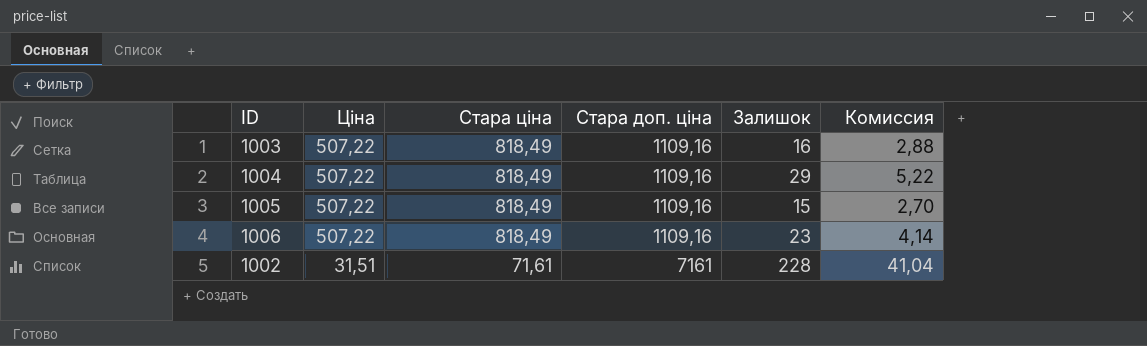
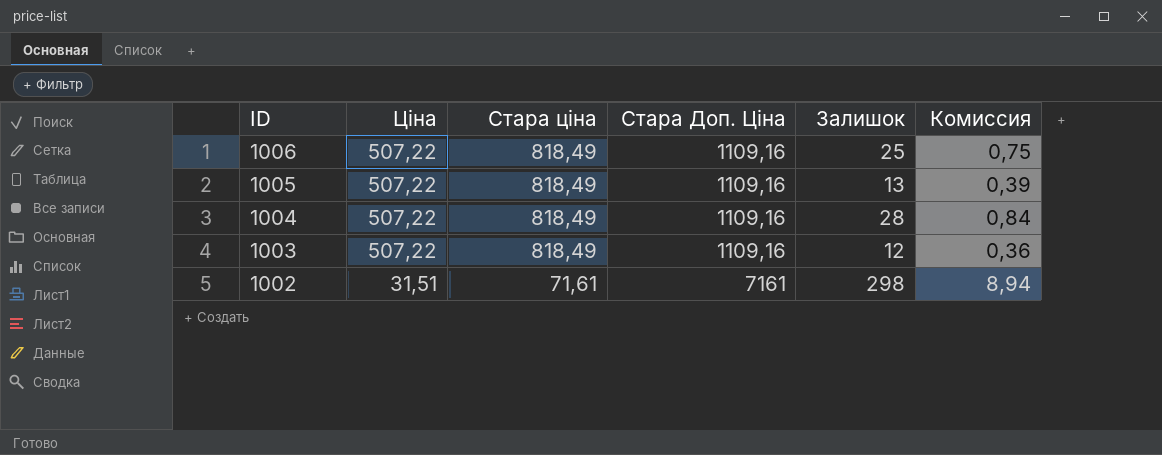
row order: Ціна descending -> ID descending
column name: Стара доп. ціна -> Стара Доп. Ціна
column Комиссия | formula: [Залишок] * 0,18 -> [Залишок] * 0,03
1006 | Залишок: 23 -> 25
1005 | Залишок: 15 -> 13
1004 | Залишок: 29 -> 28
1003 | Залишок: 16 -> 12
1002 | Залишок: 228 -> 298

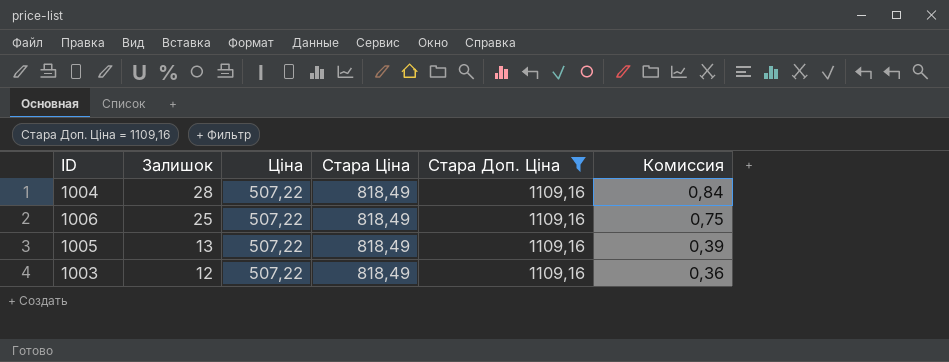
filter: none -> Стара Доп. Ціна = 1109,16
row order: ID descending -> Залишок descending
column Залишок | position: 5 -> 2
column name: Стара ціна -> Стара Ціна

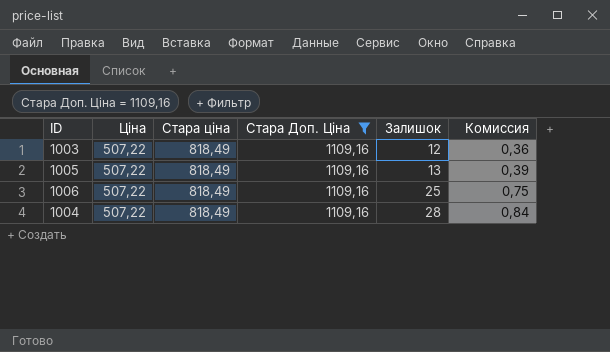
row order: Залишок descending -> Залишок ascending
column name: Стара Ціна -> Стара ціна
column Залишок | position: 2 -> 5

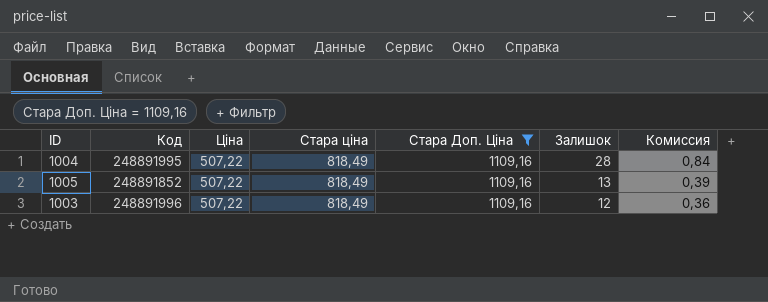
row order: Залишок ascending -> Залишок descending
column Код | position: none -> 2
row 1006: 507,22 | 818,49 | 1109,16 | 25 | 0,75 -> none

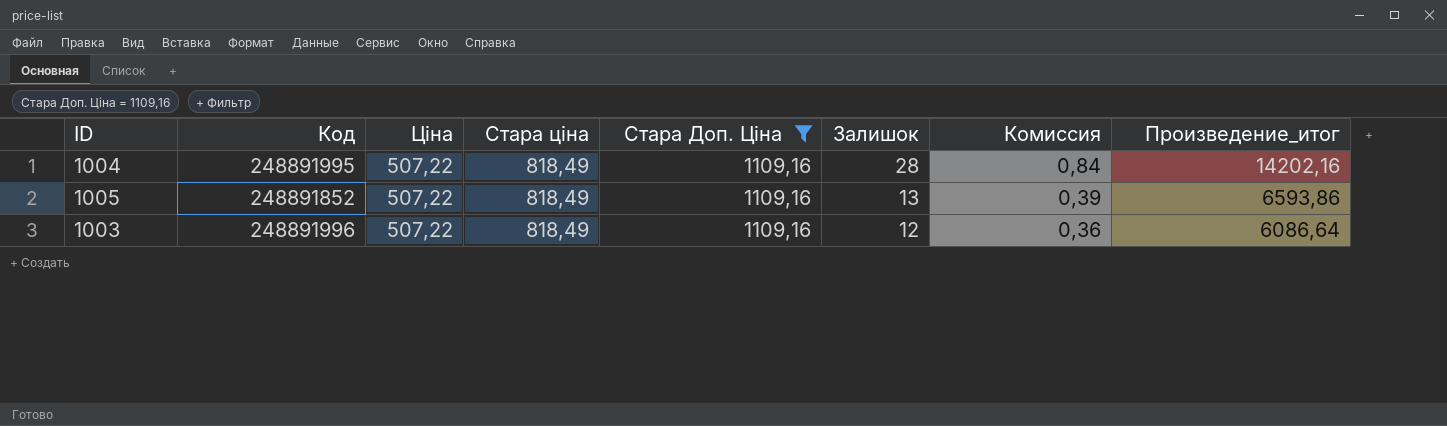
column Произведение_итог | formula: none -> [Ціна] * [Залишок]

